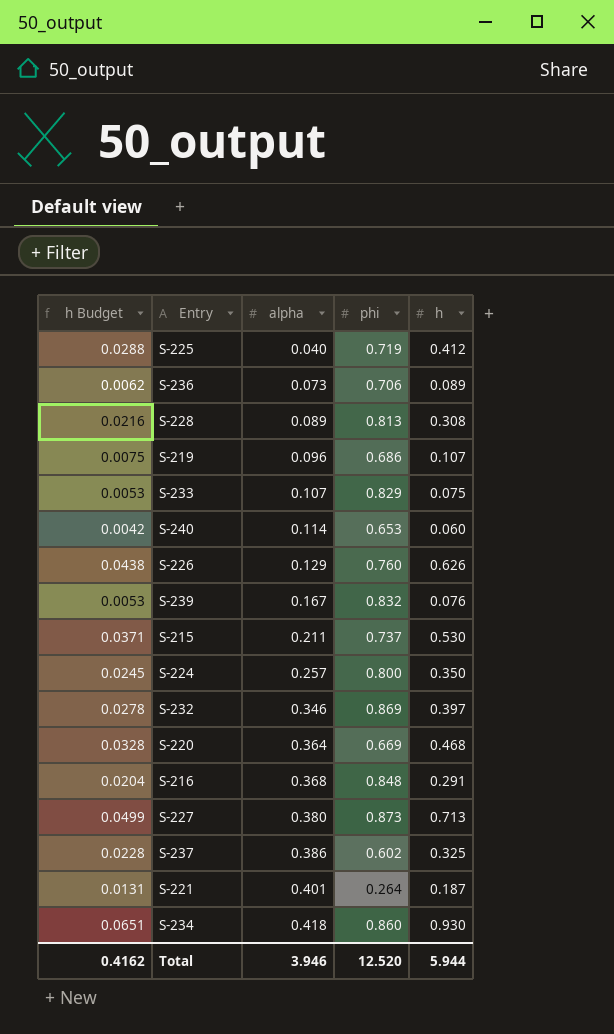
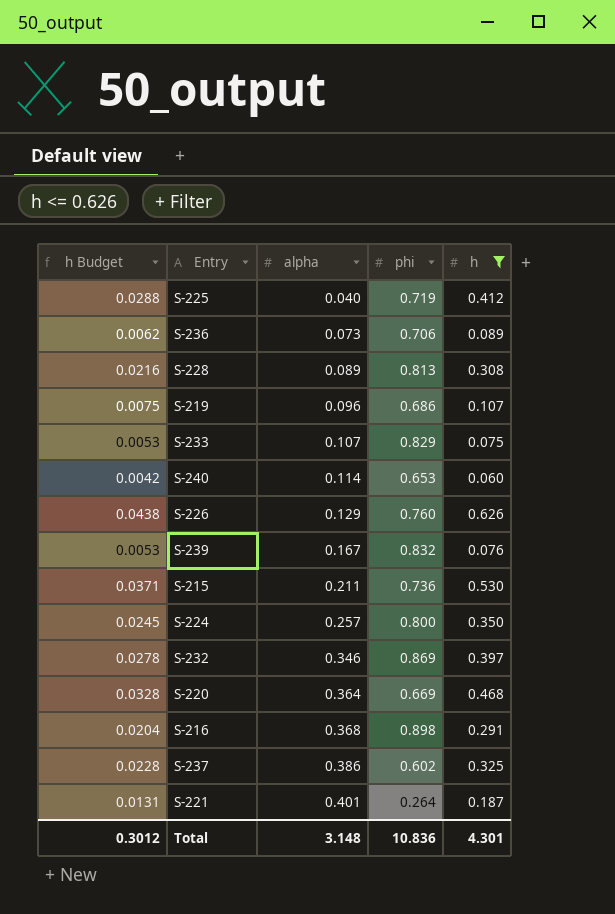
filter: none -> h <= 0.626
S-215 | phi: 0.737 -> 0.736
S-216 | phi: 0.848 -> 0.898
Total | h Budget: 0.4162 -> 0.3012
Total | alpha: 3.946 -> 3.148
Total | phi: 12.520 -> 10.836
Total | h: 5.944 -> 4.301

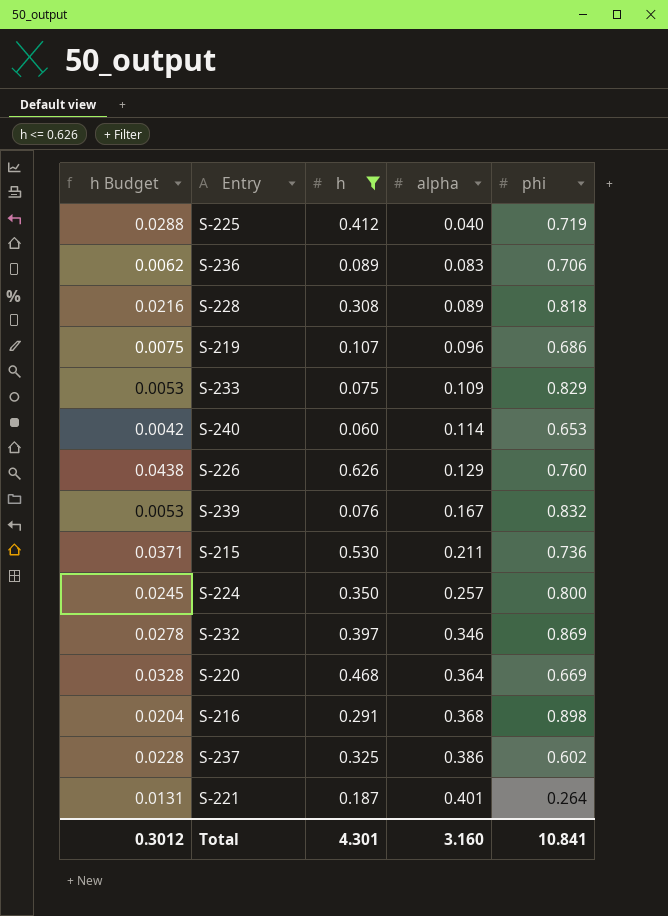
column h | position: 5 -> 3
S-236 | alpha: 0.073 -> 0.083
S-228 | phi: 0.813 -> 0.818
S-233 | alpha: 0.107 -> 0.109
Total | alpha: 3.148 -> 3.160
Total | phi: 10.836 -> 10.841

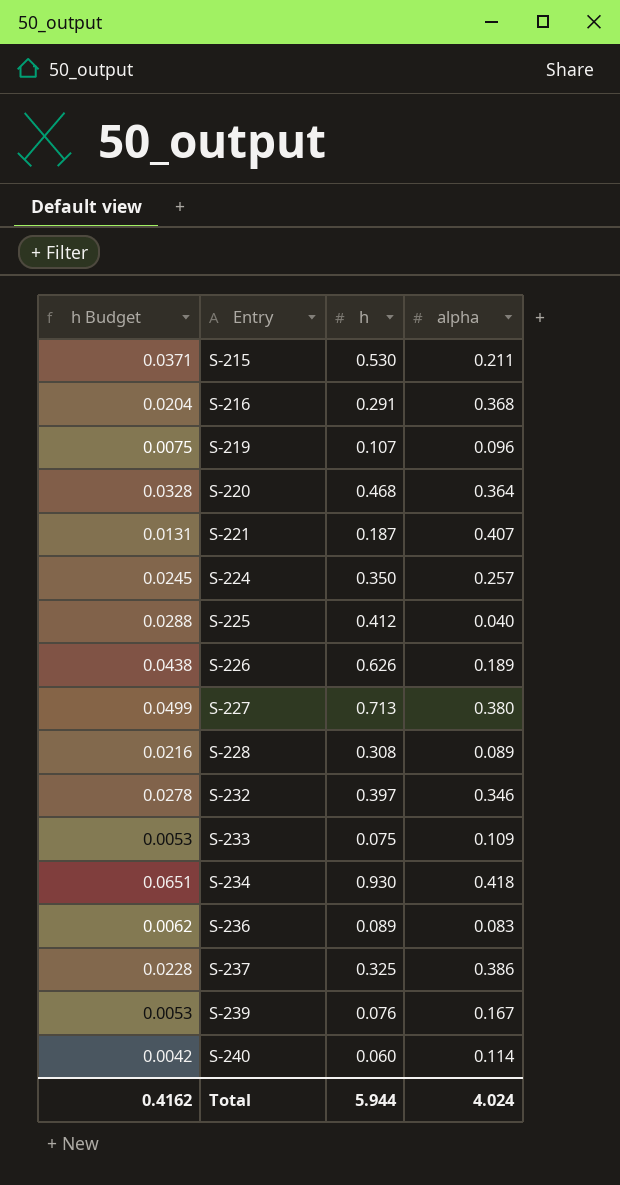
filter: h <= 0.626 -> none
row order: alpha ascending -> Entry ascending
column phi | position: 5 -> none
S-221 | alpha: 0.401 -> 0.407
S-226 | alpha: 0.129 -> 0.189
Total | h Budget: 0.3012 -> 0.4162
Total | h: 4.301 -> 5.944
Total | alpha: 3.160 -> 4.024

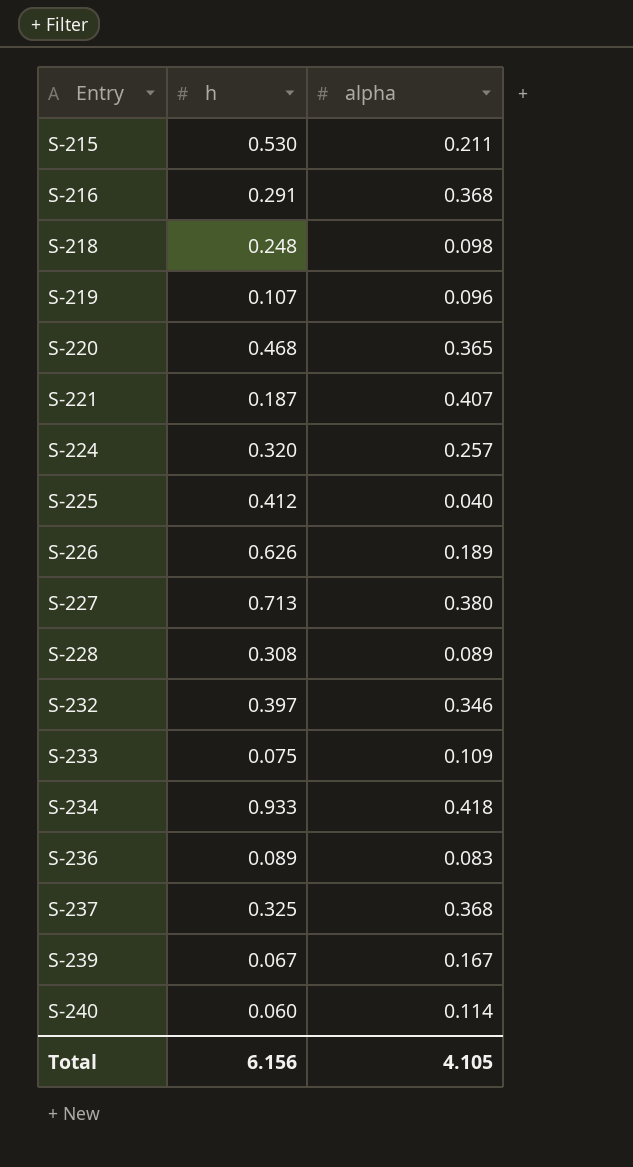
column h Budget | formula: [h] * 0.07 -> none
row S-218: none -> 0.248 | 0.098
S-220 | alpha: 0.364 -> 0.365
S-224 | h: 0.350 -> 0.320
S-234 | h: 0.930 -> 0.933
S-237 | alpha: 0.386 -> 0.368
S-239 | h: 0.076 -> 0.067
Total | h: 5.944 -> 6.156
Total | alpha: 4.024 -> 4.105

